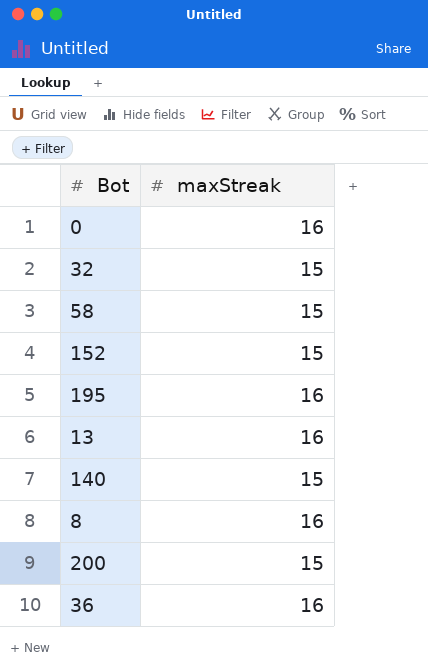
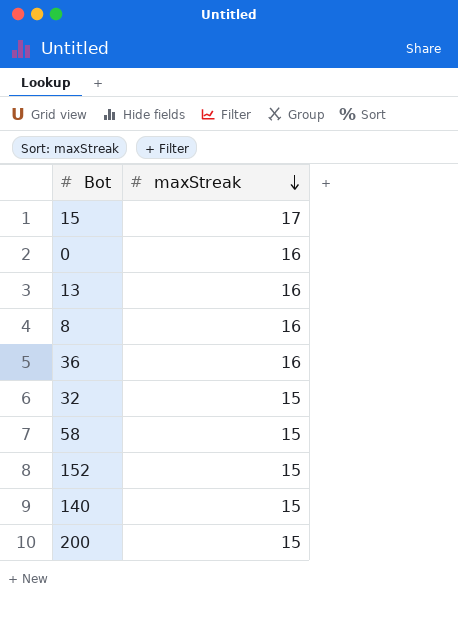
row order: none -> maxStreak descending
row 195: 16 -> none
row 15: none -> 17

